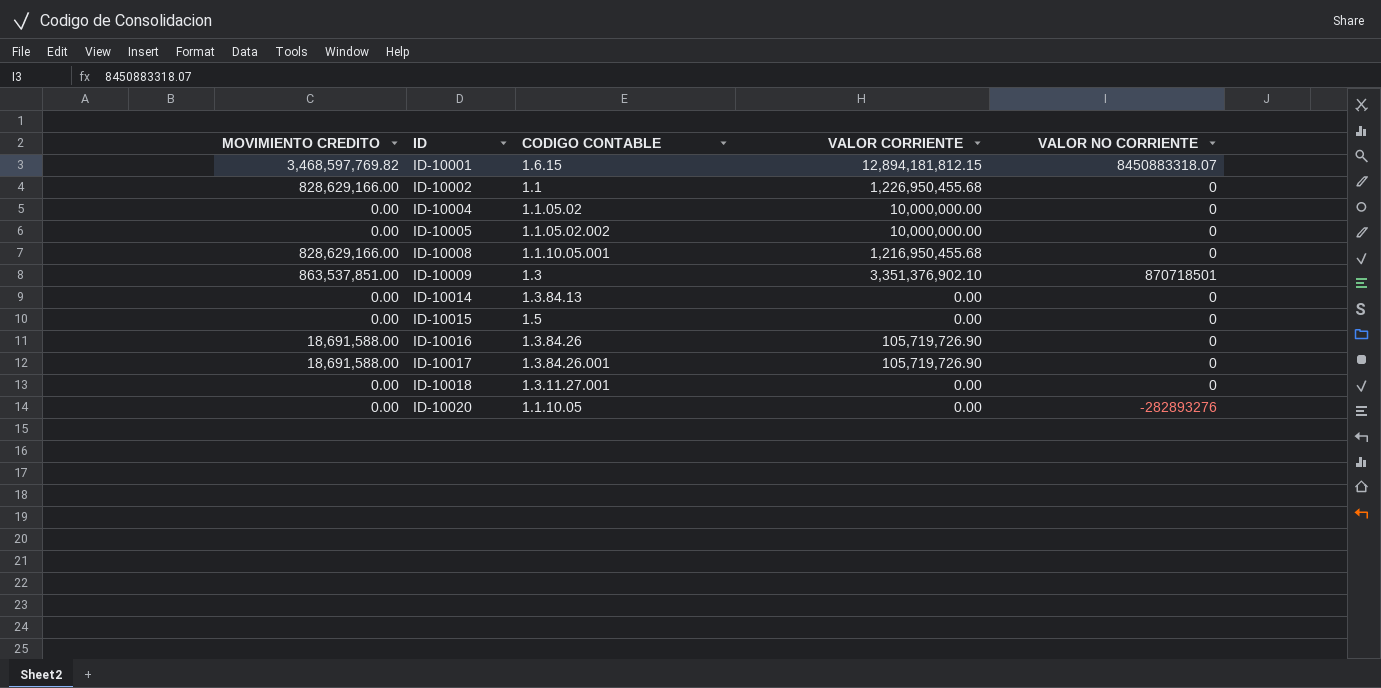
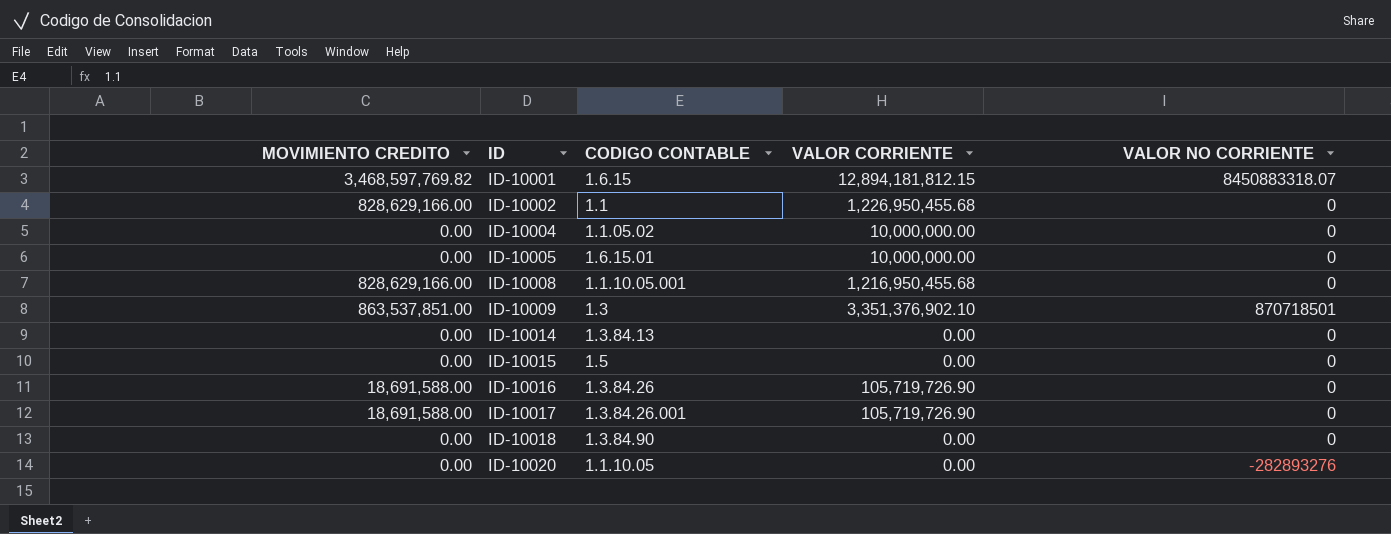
ID-10005 | CODIGO CONTABLE: 1.1.05.02.002 -> 1.6.15.01
ID-10018 | CODIGO CONTABLE: 1.3.11.27.001 -> 1.3.84.90

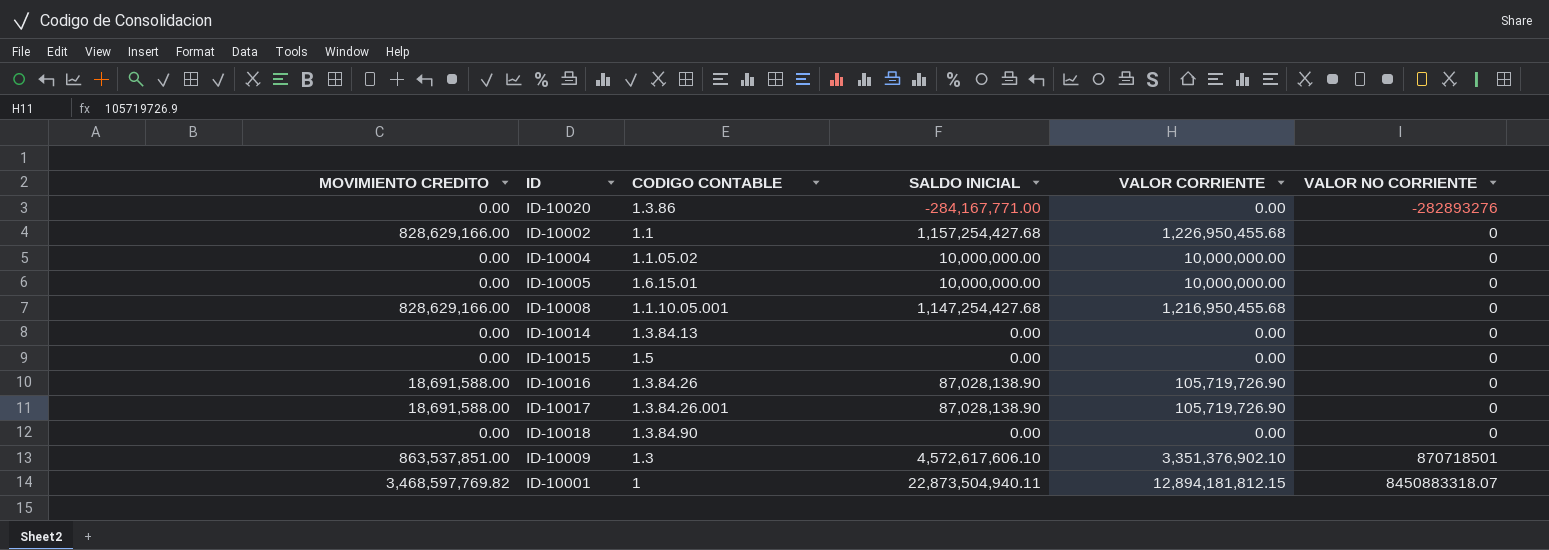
row order: ID ascending -> VALOR NO CORRIENTE ascending
column SALDO INICIAL | position: none -> 4
ID-10020 | CODIGO CONTABLE: 1.1.10.05 -> 1.3.86
ID-10001 | CODIGO CONTABLE: 1.6.15 -> 1

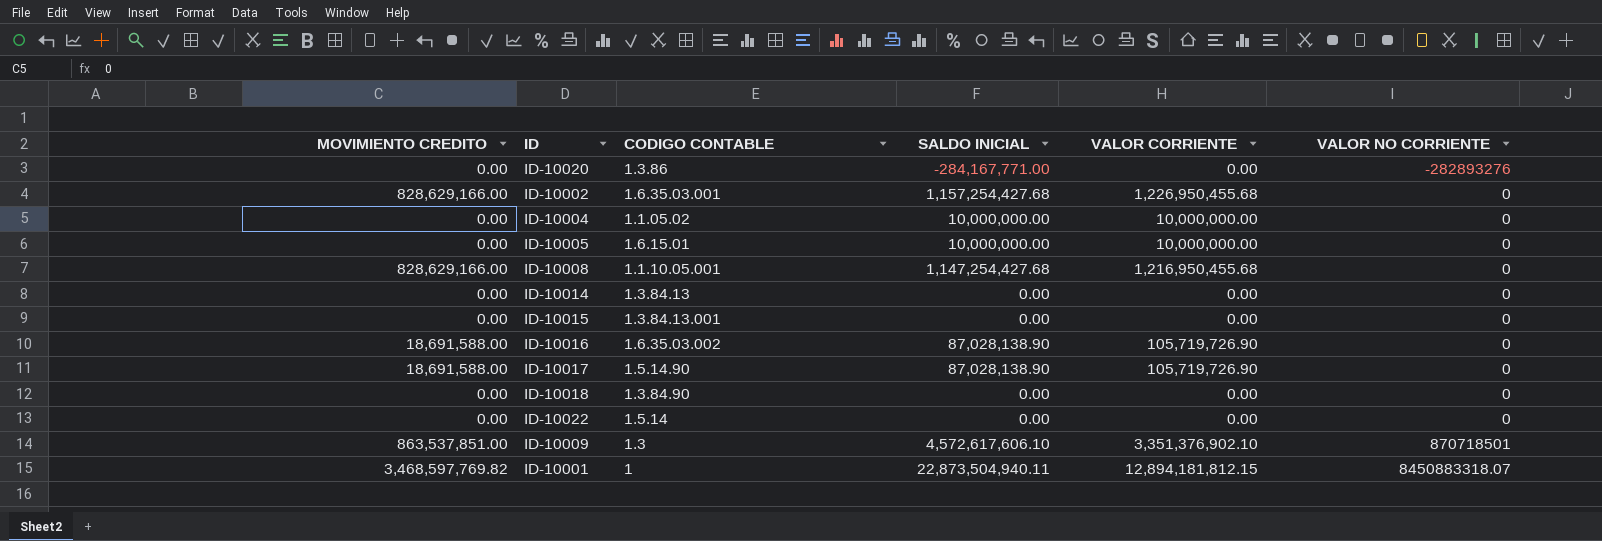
ID-10002 | CODIGO CONTABLE: 1.1 -> 1.6.35.03.001
ID-10015 | CODIGO CONTABLE: 1.5 -> 1.3.84.13.001
ID-10016 | CODIGO CONTABLE: 1.3.84.26 -> 1.6.35.03.002
ID-10017 | CODIGO CONTABLE: 1.3.84.26.001 -> 1.5.14.90
row ID-10022: none -> 0.00 | 1.5.14 | 0.00 | 0.00 | 0

